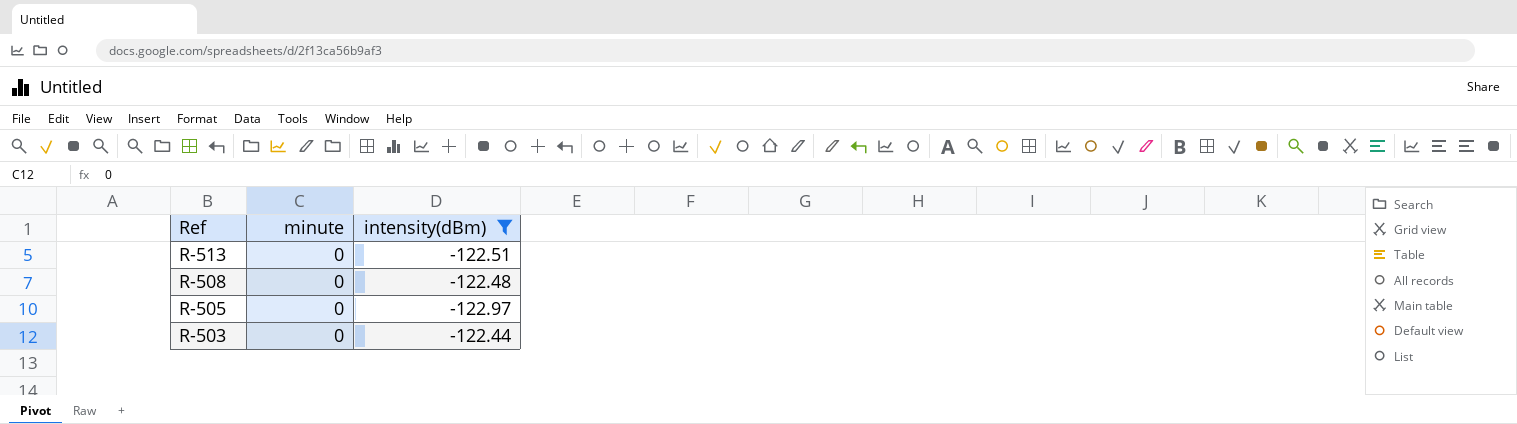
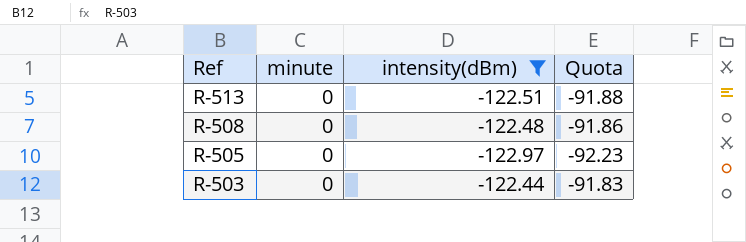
column Quota | formula: none -> [intensity(dBm)] * 0.75

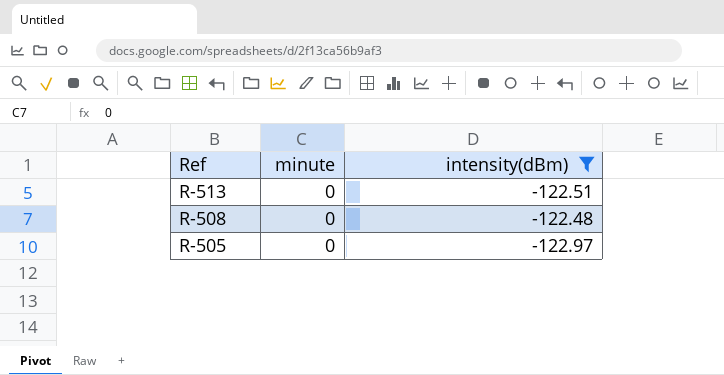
column Quota | formula: [intensity(dBm)] * 0.75 -> none
row R-503: 0 | -122.44 | -91.83 -> none

